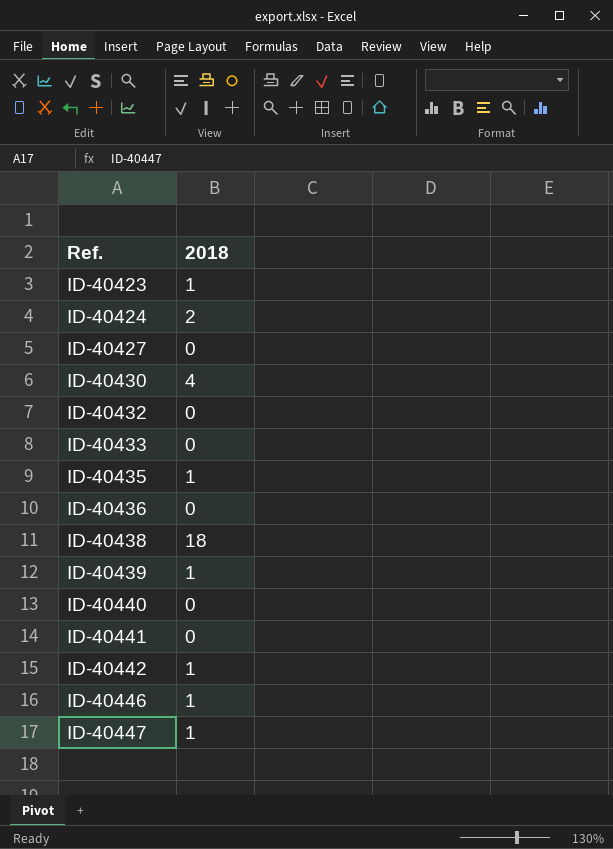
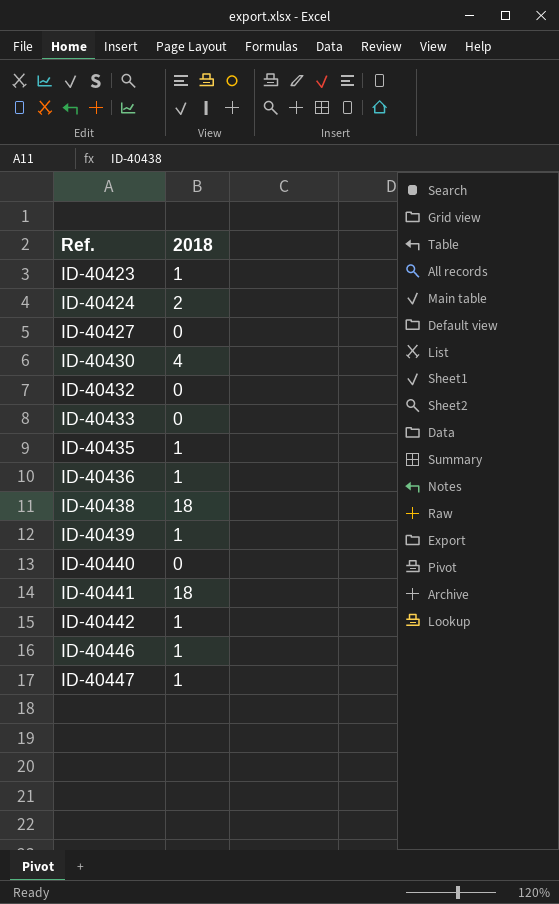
ID-40436 | 2018: 0 -> 1
ID-40441 | 2018: 0 -> 18

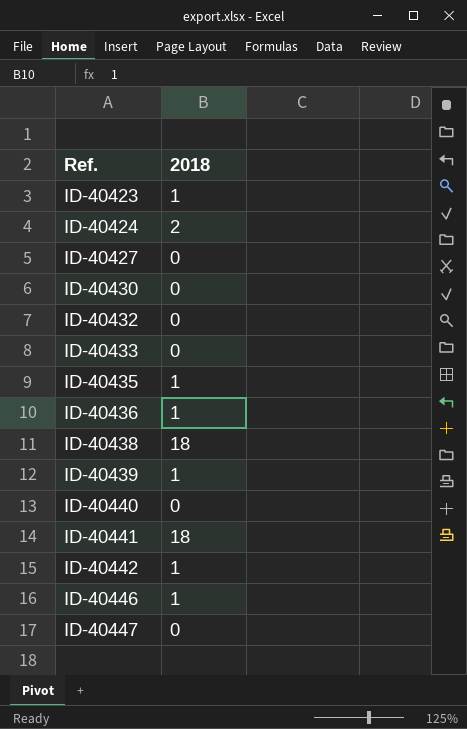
ID-40430 | 2018: 4 -> 0
ID-40447 | 2018: 1 -> 0

